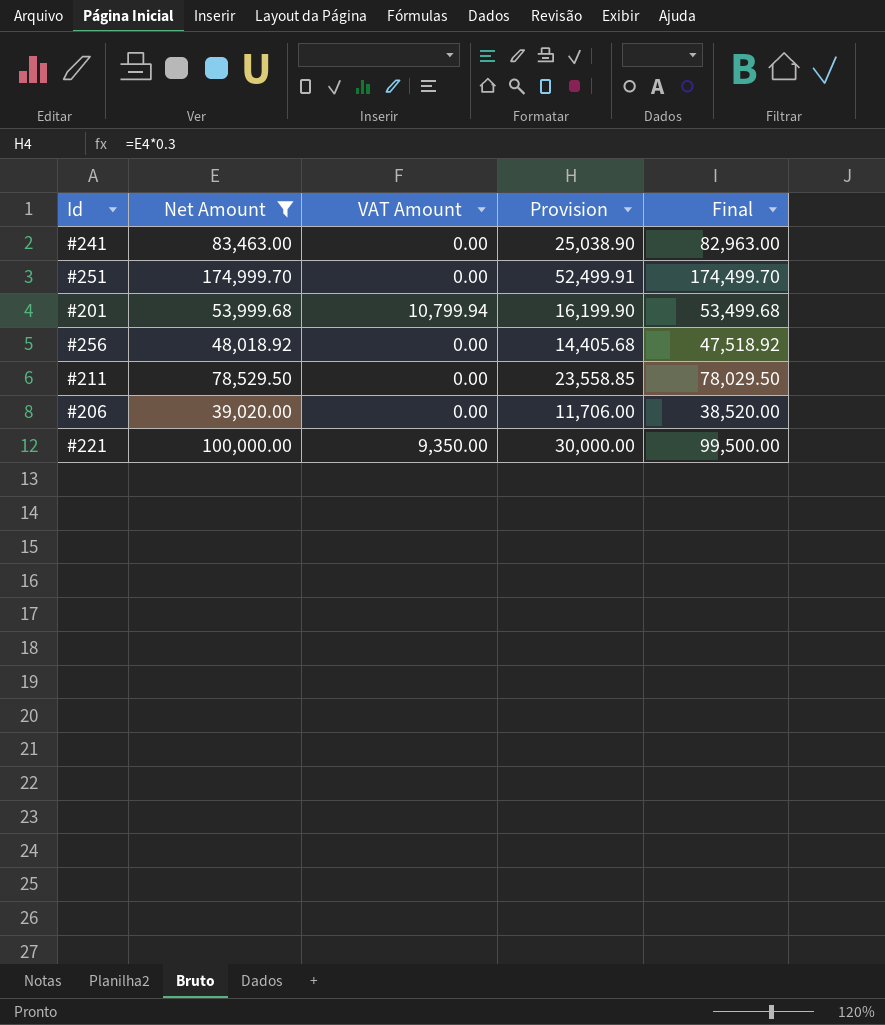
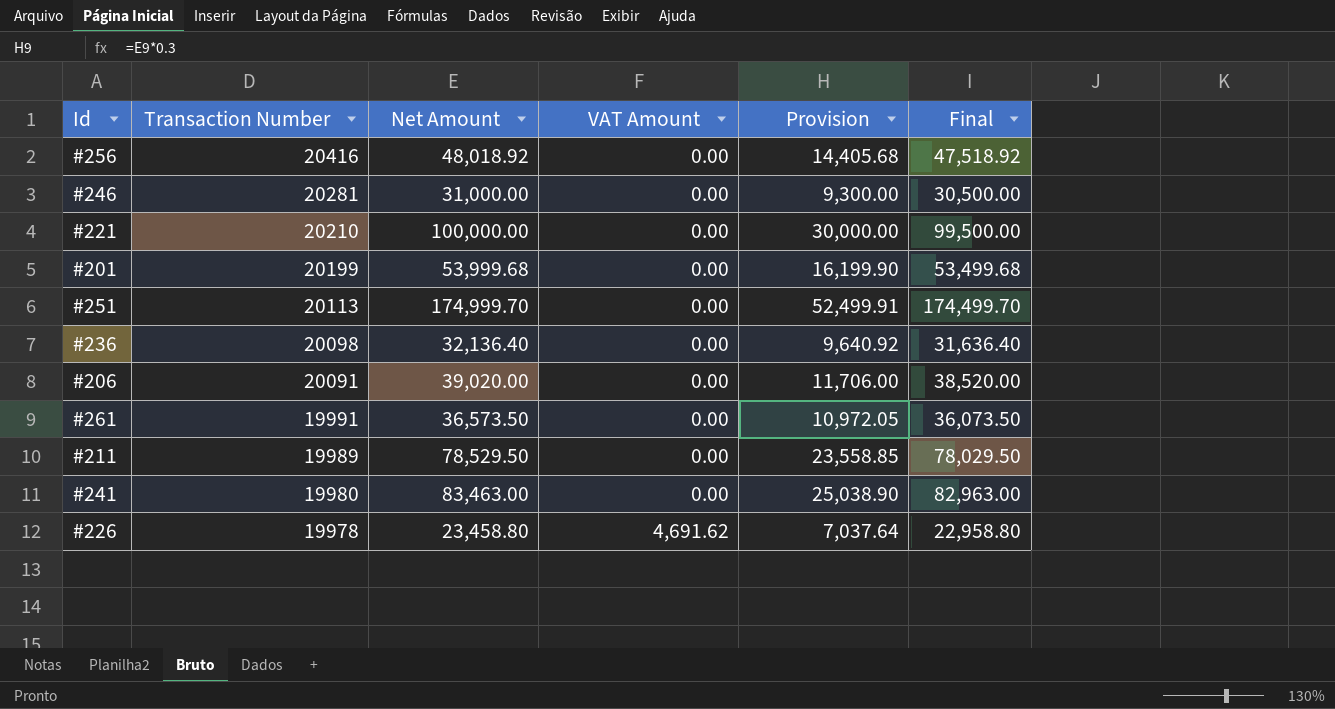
filter: Net Amount >= 39,020.00 -> none
row order: none -> Transaction Number descending
column Transaction Number | position: none -> 2
#221 | VAT Amount: 9,350.00 -> 0.00
#201 | VAT Amount: 10,799.94 -> 0.00

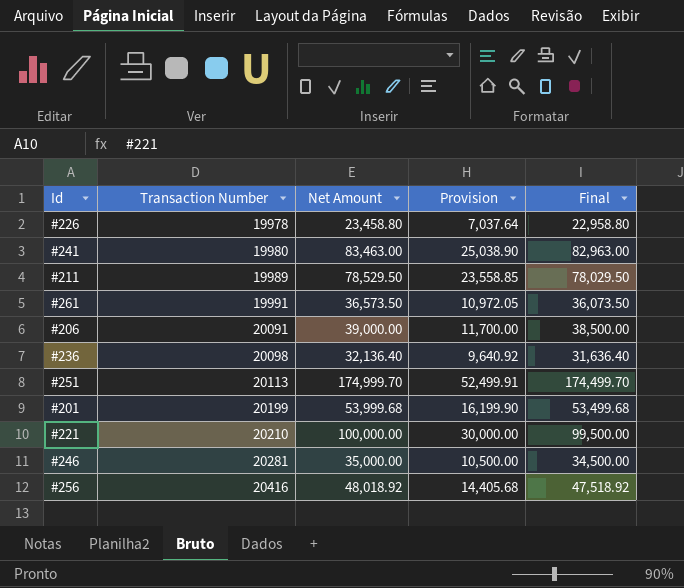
row order: Transaction Number descending -> Transaction Number ascending
column VAT Amount | position: 4 -> none
#206 | Net Amount: 39,020.00 -> 39,000.00
#206 | Provision: 11,706.00 -> 11,700.00
#206 | Final: 38,520.00 -> 38,500.00
#246 | Net Amount: 31,000.00 -> 35,000.00
#246 | Provision: 9,300.00 -> 10,500.00
#246 | Final: 30,500.00 -> 34,500.00

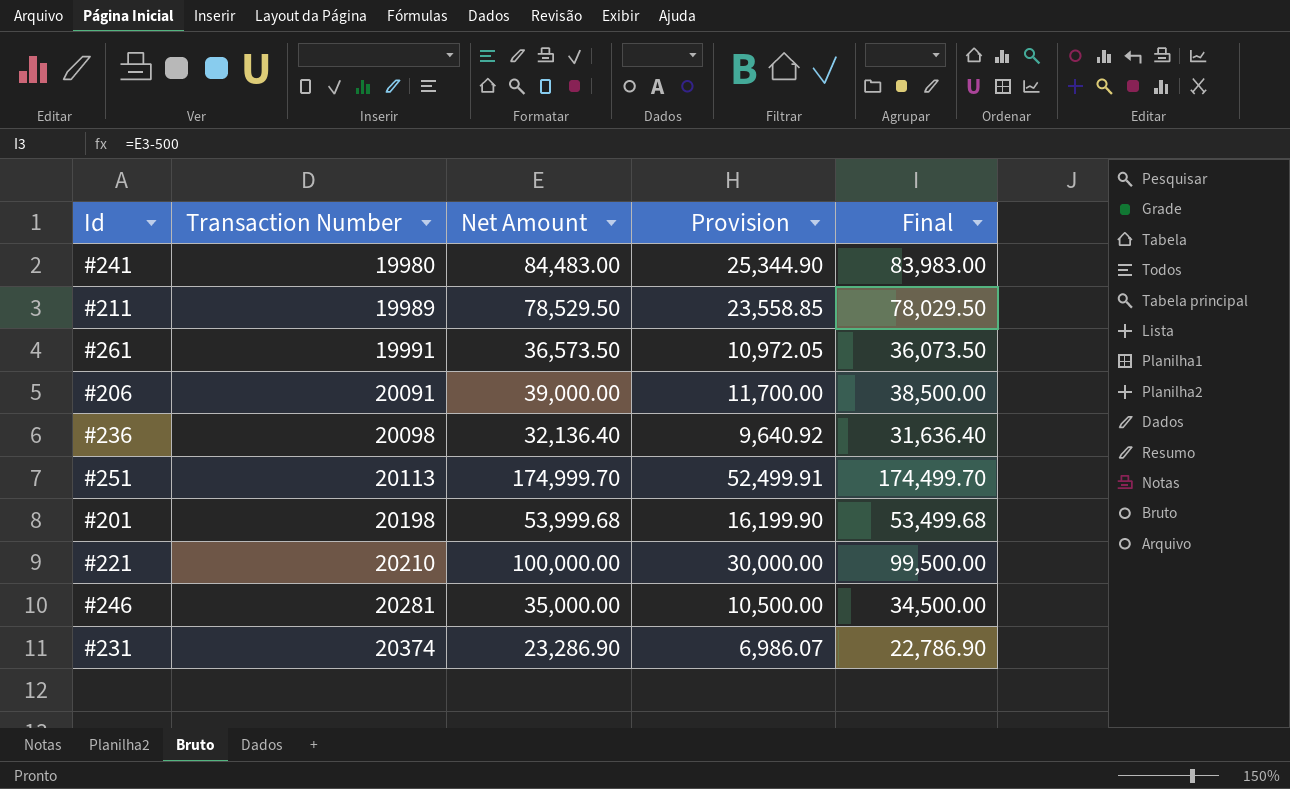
row #226: 19978 | 23,458.80 | 7,037.64 | 22,958.80 -> none
row #256: 20416 | 48,018.92 | 14,405.68 | 47,518.92 -> none
#241 | Net Amount: 83,463.00 -> 84,483.00
#241 | Provision: 25,038.90 -> 25,344.90
#241 | Final: 82,963.00 -> 83,983.00
#201 | Transaction Number: 20199 -> 20198
row #231: none -> 20374 | 23,286.90 | 6,986.07 | 22,786.90

